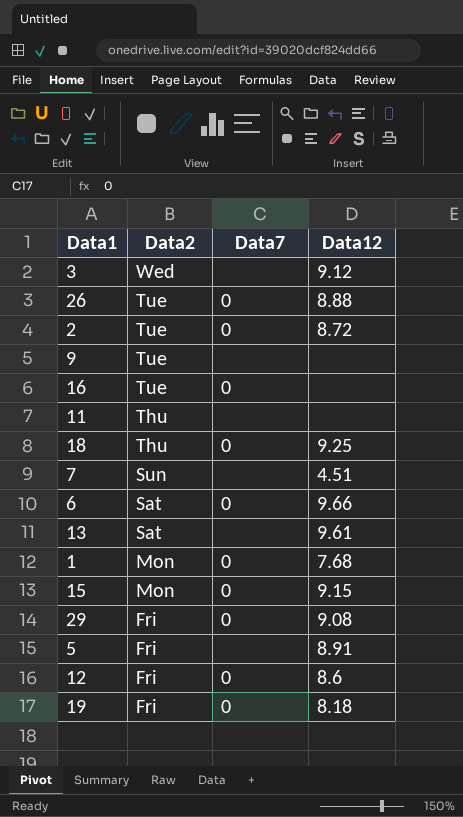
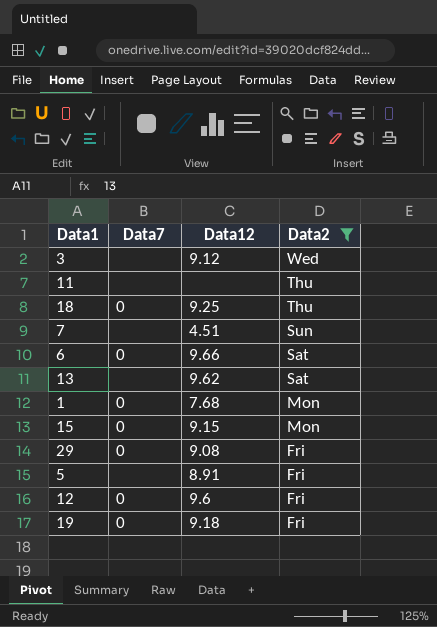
filter: none -> Data2 != Tue
column Data2 | position: 2 -> 4
13 | Data12: 9.61 -> 9.62
12 | Data12: 8.6 -> 9.6
19 | Data12: 8.18 -> 9.18

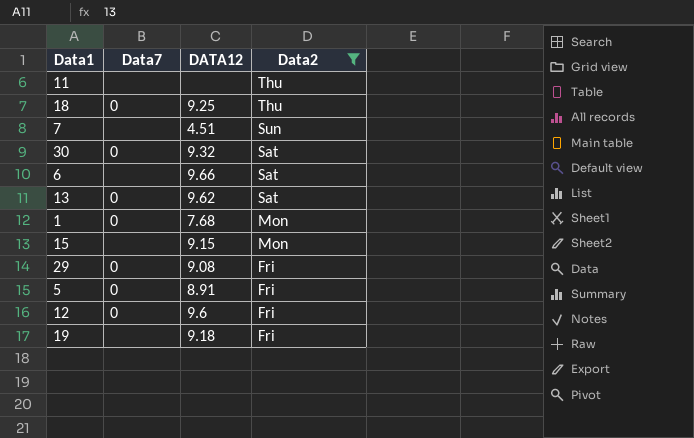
column name: Data12 -> DATA12
row 3: none | 9.12 | Wed -> none
row 30: none -> 0 | 9.32 | Sat
6 | Data7: 0 -> none
13 | Data7: none -> 0
15 | Data7: 0 -> none
5 | Data7: none -> 0
19 | Data7: 0 -> none

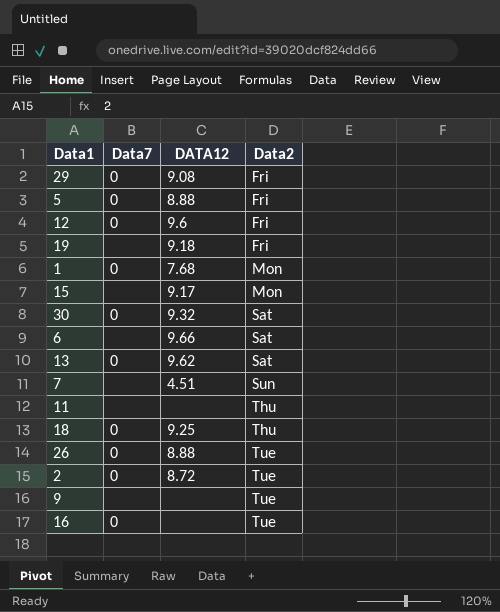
filter: Data2 != Tue -> none
row order: Data2 descending -> Data2 ascending
5 | DATA12: 8.91 -> 8.88
15 | DATA12: 9.15 -> 9.17

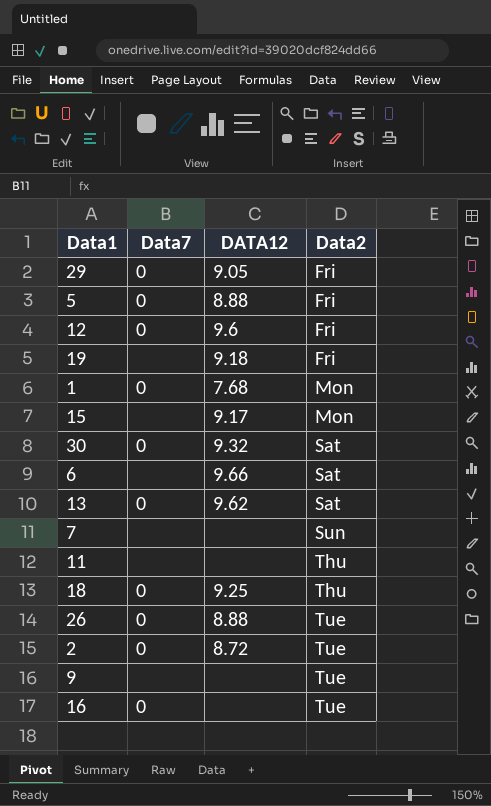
29 | DATA12: 9.08 -> 9.05
7 | DATA12: 4.51 -> none

